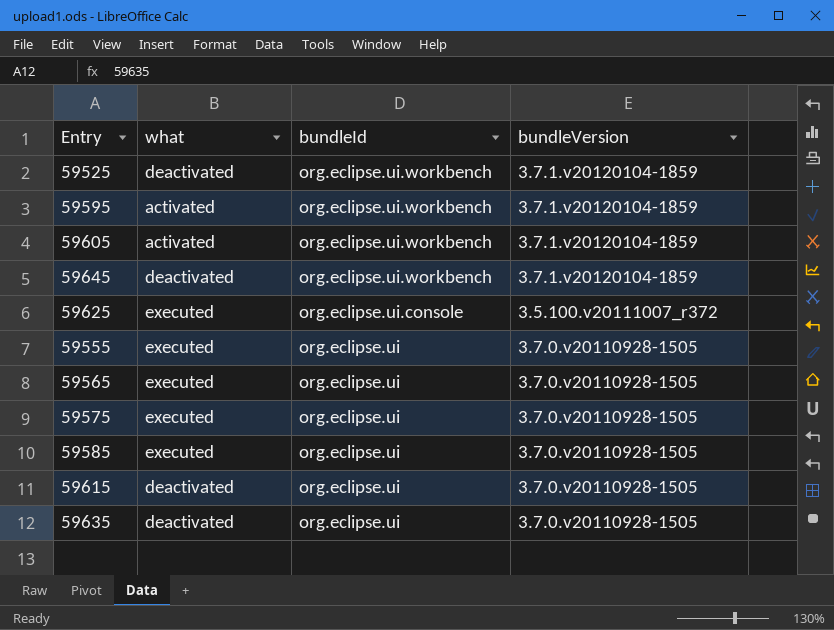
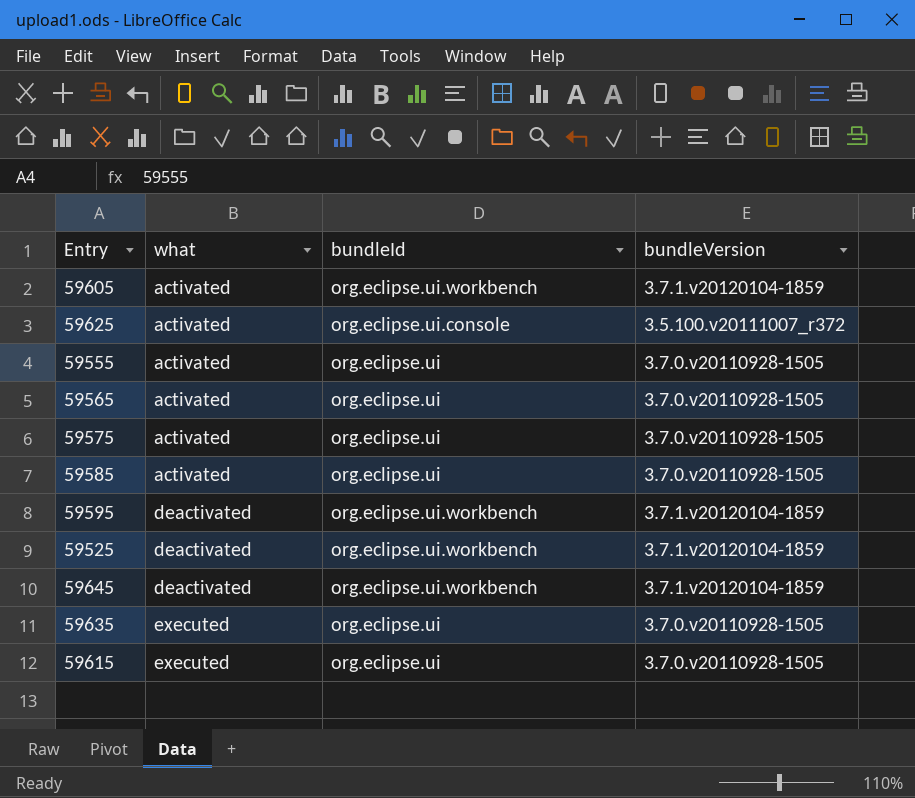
row order: bundleId descending -> what ascending
59625 | what: executed -> activated
59555 | what: executed -> activated
59565 | what: executed -> activated
59575 | what: executed -> activated
59585 | what: executed -> activated
59595 | what: activated -> deactivated
59635 | what: deactivated -> executed
59615 | what: deactivated -> executed

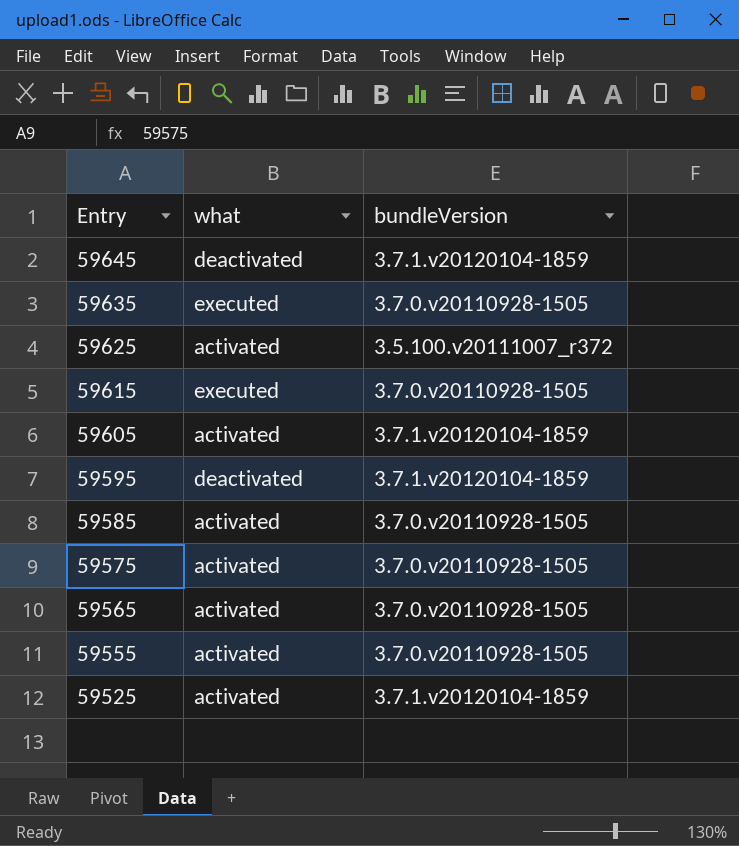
row order: what ascending -> Entry descending
column bundleId | position: 3 -> none
59525 | what: deactivated -> activated

